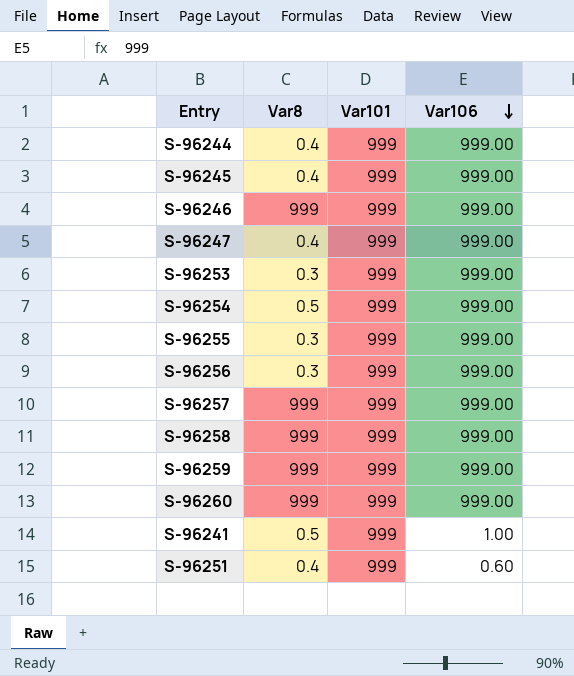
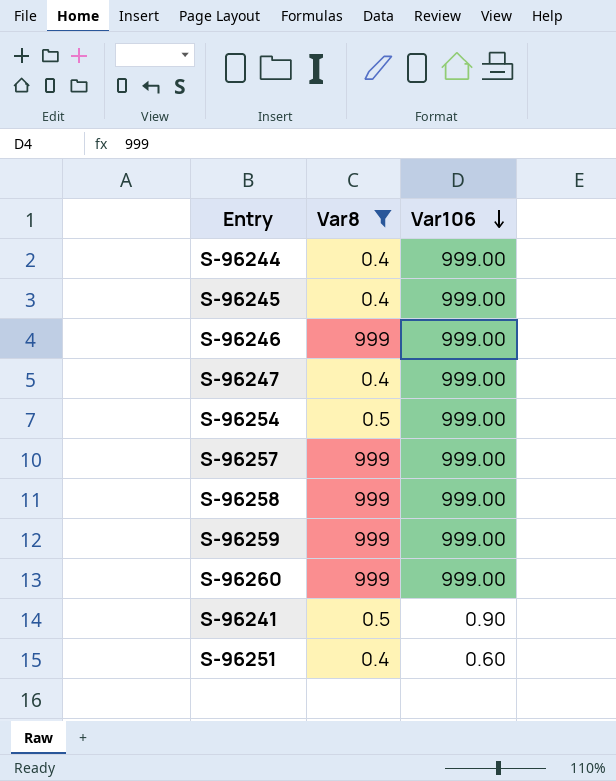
filter: none -> Var8 != 0.3
column Var101 | position: 3 -> none
S-96241 | Var106: 1.00 -> 0.90

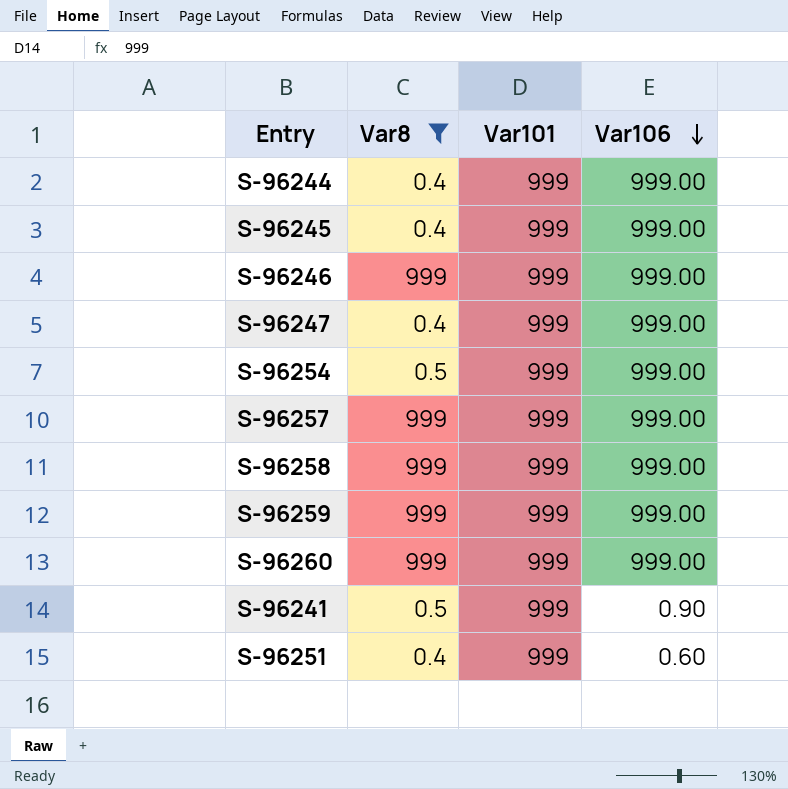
column Var101 | position: none -> 3

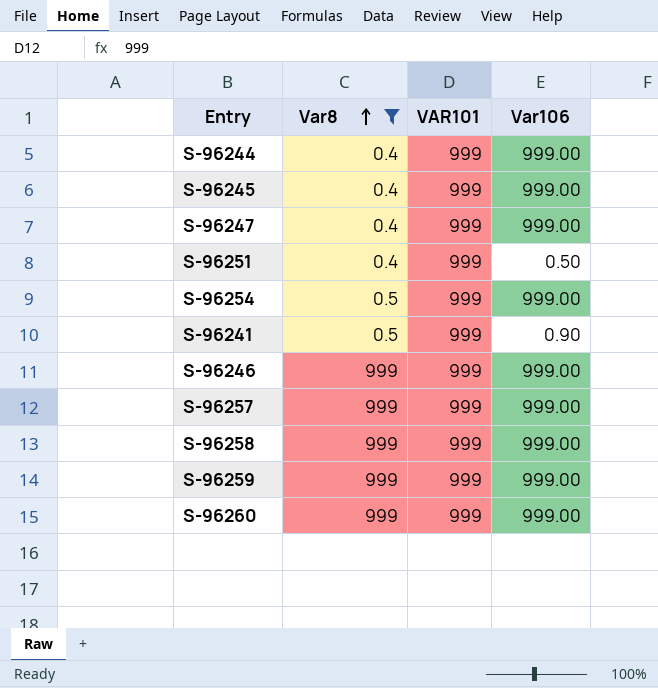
row order: Var106 descending -> Var8 ascending
column name: Var101 -> VAR101
S-96251 | Var106: 0.60 -> 0.50

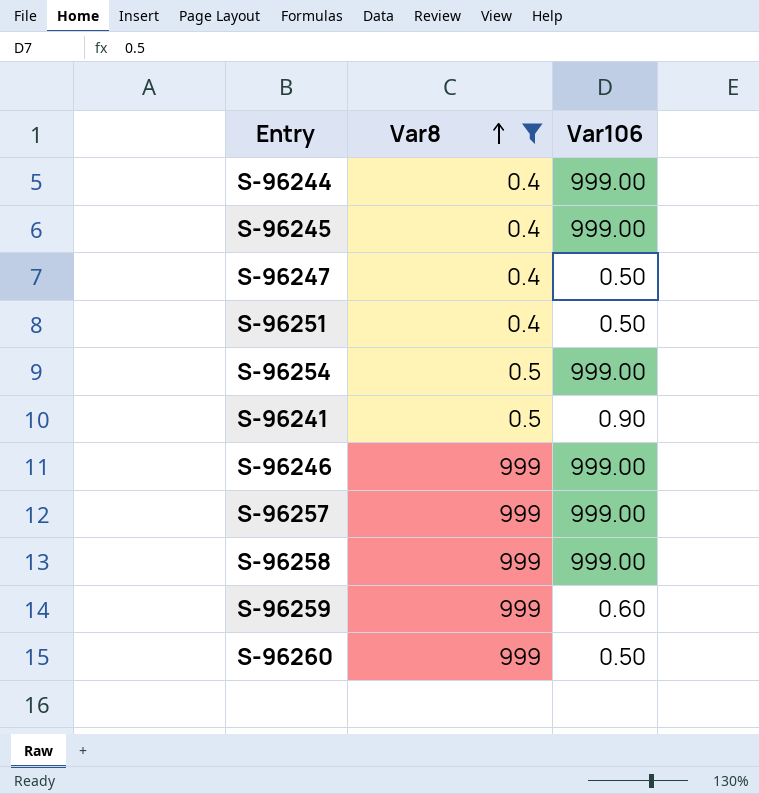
column VAR101 | position: 3 -> none
S-96247 | Var106: 999.00 -> 0.50
S-96259 | Var106: 999.00 -> 0.60
S-96260 | Var106: 999.00 -> 0.50

